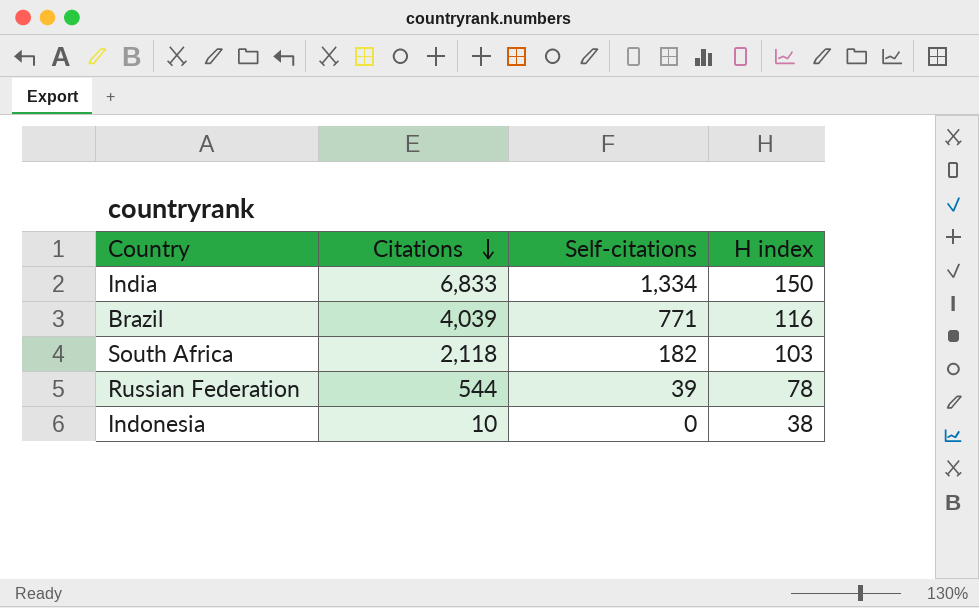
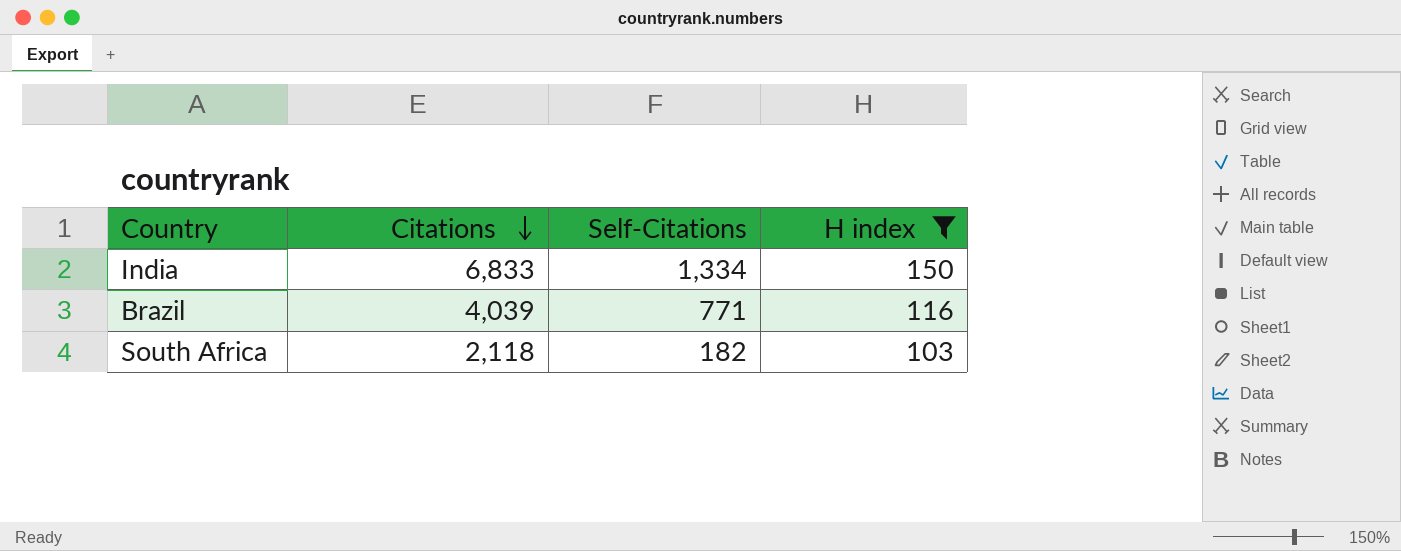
filter: none -> H index >= 103
column name: Self-citations -> Self-Citations

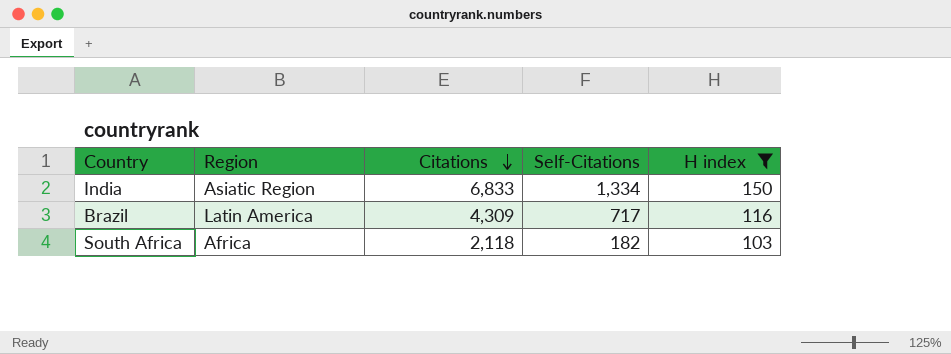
column Region | position: none -> 2
Brazil | Citations: 4,039 -> 4,309
Brazil | Self-Citations: 771 -> 717

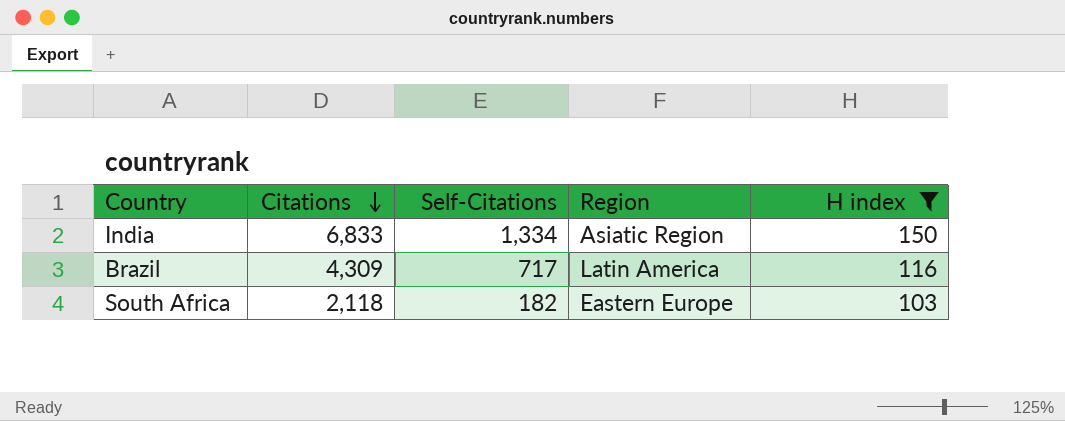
column Region | position: 2 -> 4
South Africa | Region: Africa -> Eastern Europe

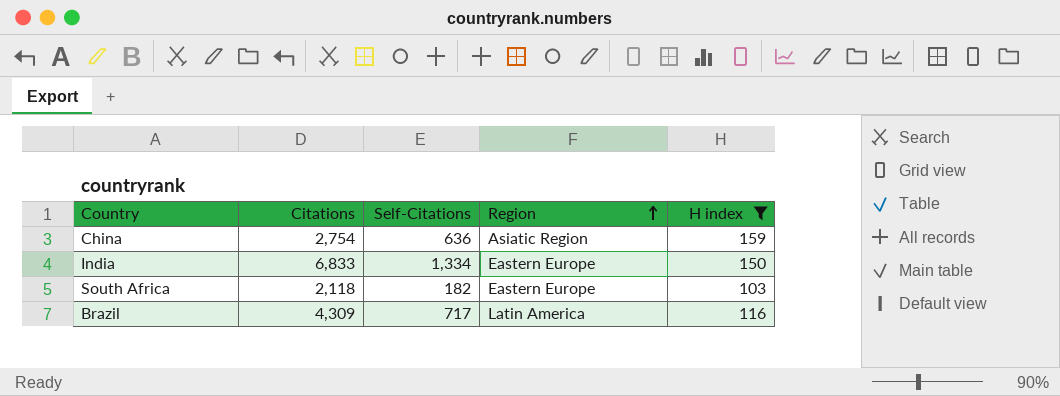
row order: Citations descending -> Region ascending
row China: none -> 2,754 | 636 | Asiatic Region | 159
India | Region: Asiatic Region -> Eastern Europe

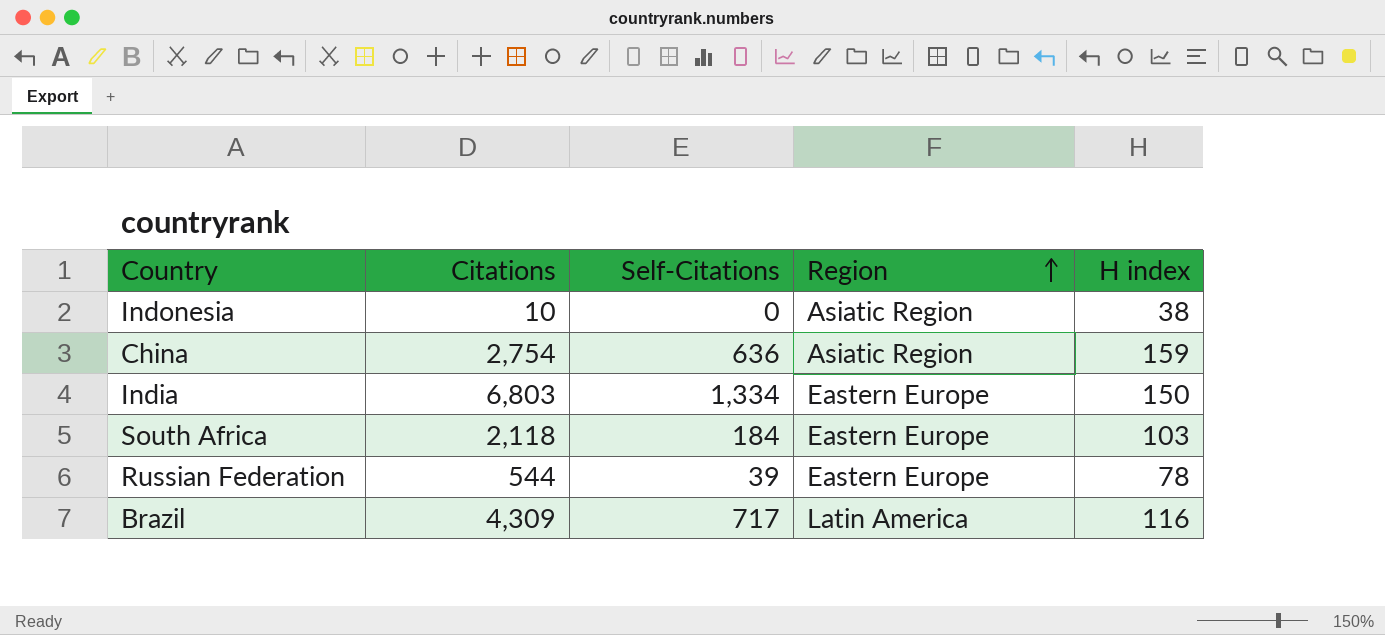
filter: H index >= 103 -> none
India | Citations: 6,833 -> 6,803
South Africa | Self-Citations: 182 -> 184

